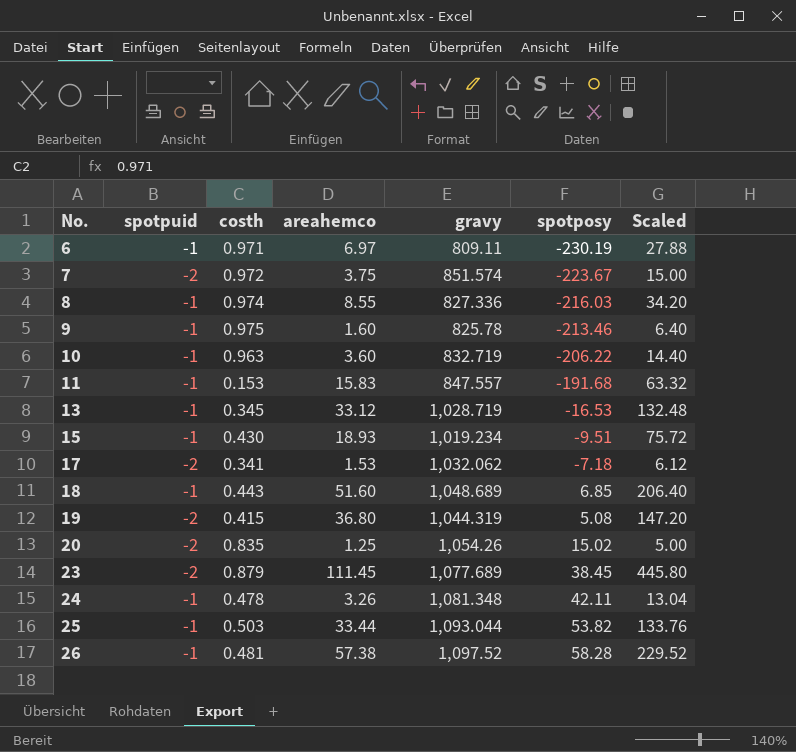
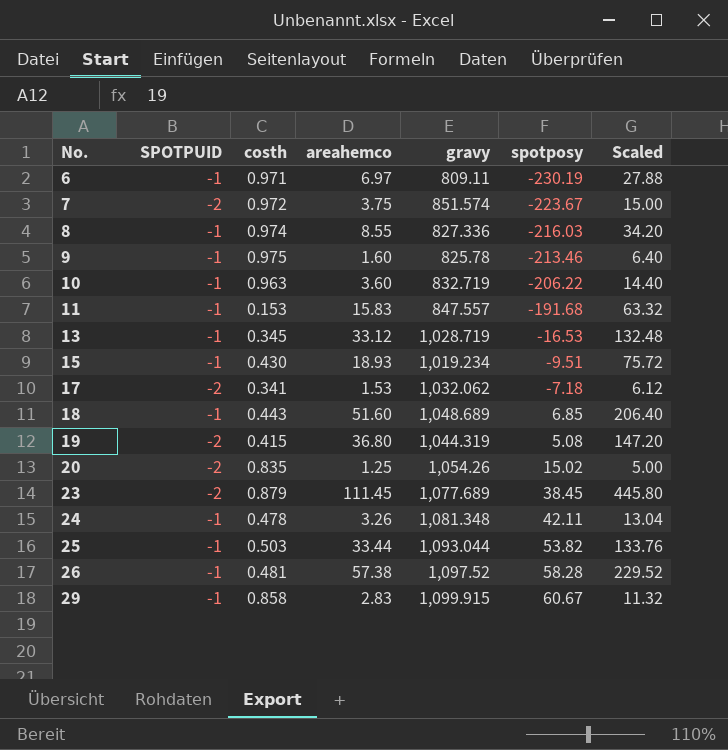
column name: spotpuid -> SPOTPUID
row 29: none -> -1 | 0.858 | 2.83 | 1,099.915 | 60.67 | 11.32

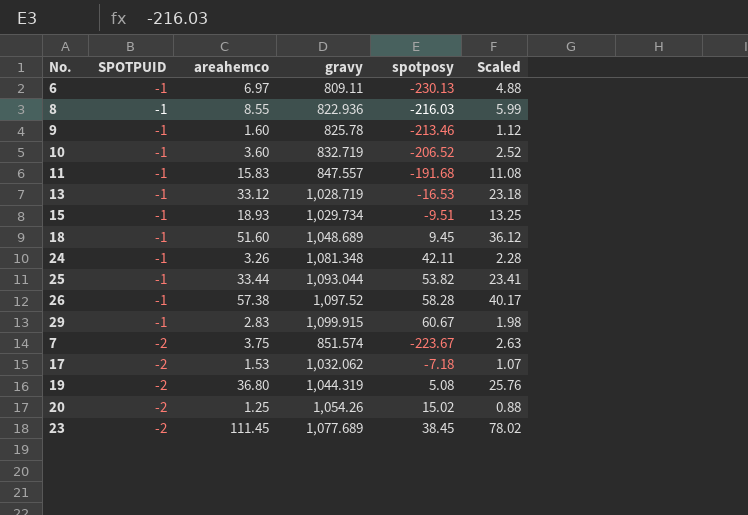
row order: No. ascending -> SPOTPUID descending
column costh | position: 3 -> none
column Scaled | formula: [areahemco] * 4 -> [areahemco] * 0.7
6 | spotposy: -230.19 -> -230.13
8 | gravy: 827.336 -> 822.936
10 | spotposy: -206.22 -> -206.52
15 | gravy: 1,019.234 -> 1,029.734
18 | spotposy: 6.85 -> 9.45

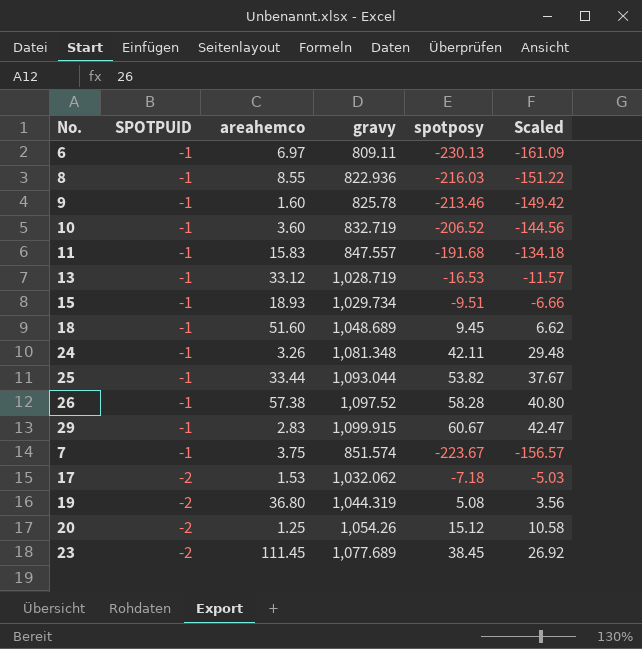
column Scaled | formula: [areahemco] * 0.7 -> [spotposy] * 0.7
7 | SPOTPUID: -2 -> -1
20 | spotposy: 15.02 -> 15.12

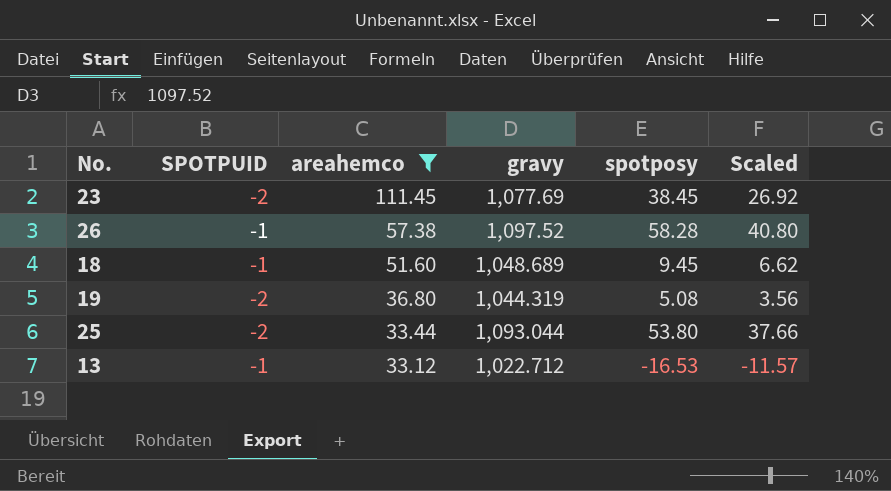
filter: none -> areahemco >= 33.12
row order: SPOTPUID descending -> areahemco descending
23 | gravy: 1,077.689 -> 1,077.69
25 | SPOTPUID: -1 -> -2
25 | spotposy: 53.82 -> 53.80
25 | Scaled: 37.67 -> 37.66
13 | gravy: 1,028.719 -> 1,022.712

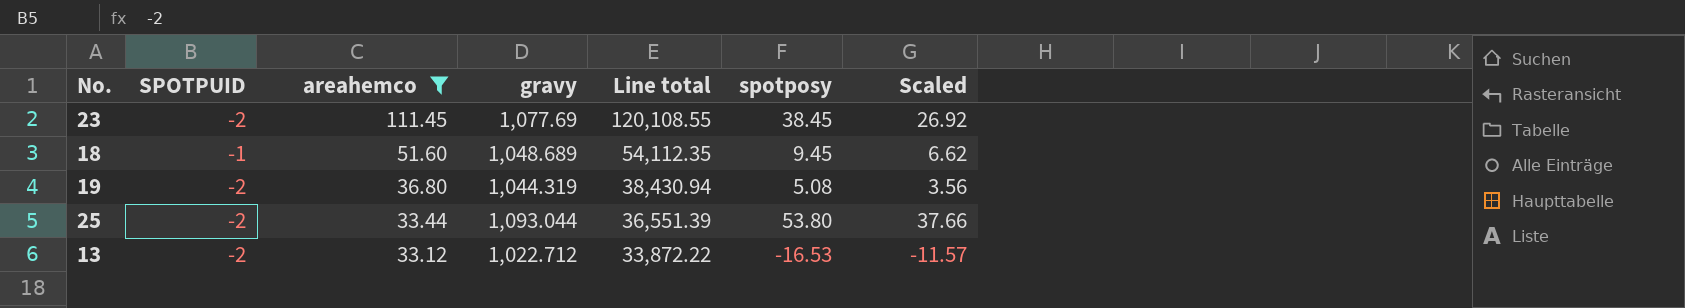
column Line total | formula: none -> [areahemco] * [gravy]
row 26: -1 | 57.38 | 1,097.52 | 58.28 | 40.80 -> none
13 | SPOTPUID: -1 -> -2

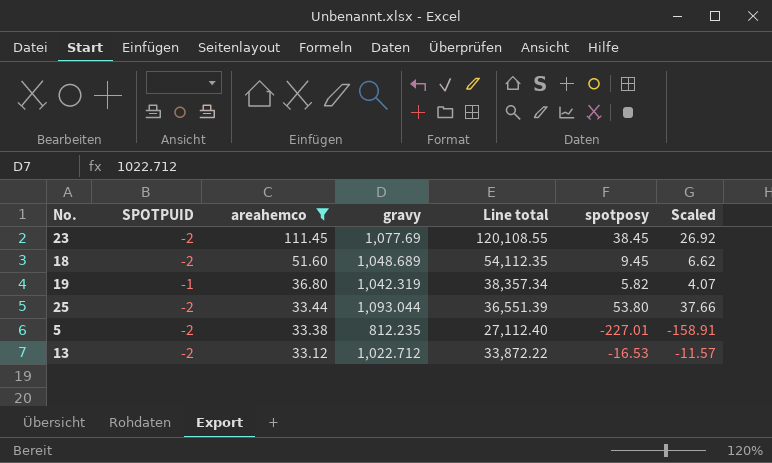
18 | SPOTPUID: -1 -> -2
19 | SPOTPUID: -2 -> -1
19 | gravy: 1,044.319 -> 1,042.319
19 | Line total: 38,430.94 -> 38,357.34
19 | spotposy: 5.08 -> 5.82
19 | Scaled: 3.56 -> 4.07
row 5: none -> -2 | 33.38 | 812.235 | 27,112.40 | -227.01 | -158.91

